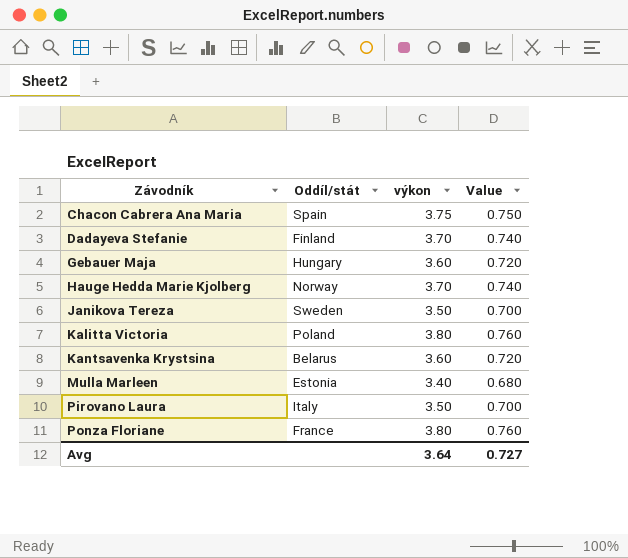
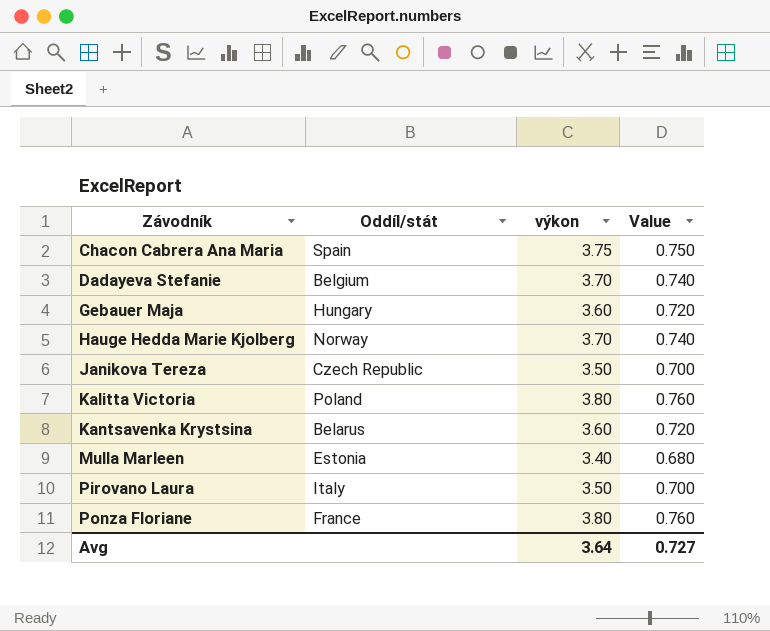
Dadayeva Stefanie | Oddíl/stát: Finland -> Belgium
Janikova Tereza | Oddíl/stát: Sweden -> Czech Republic

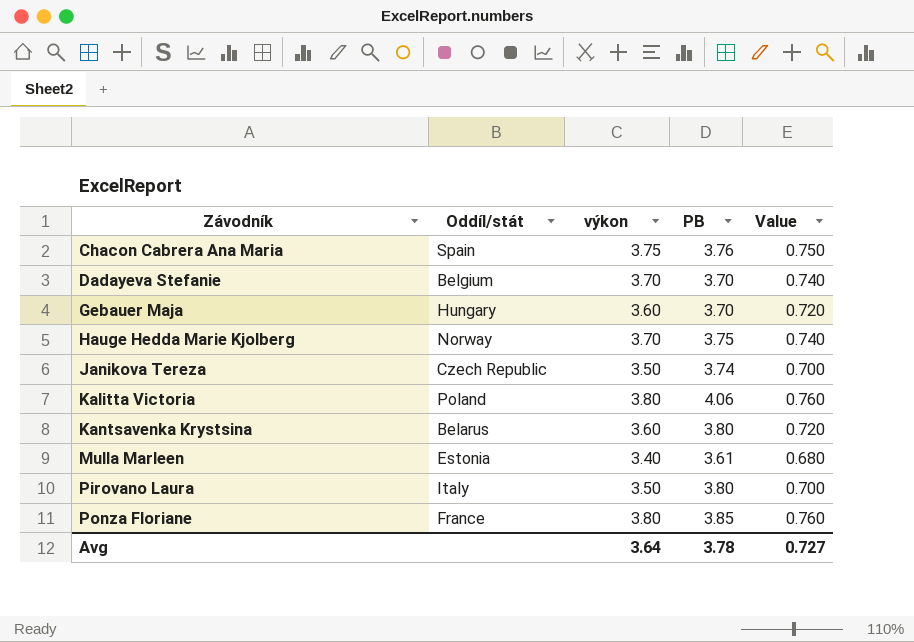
column PB | position: none -> 4

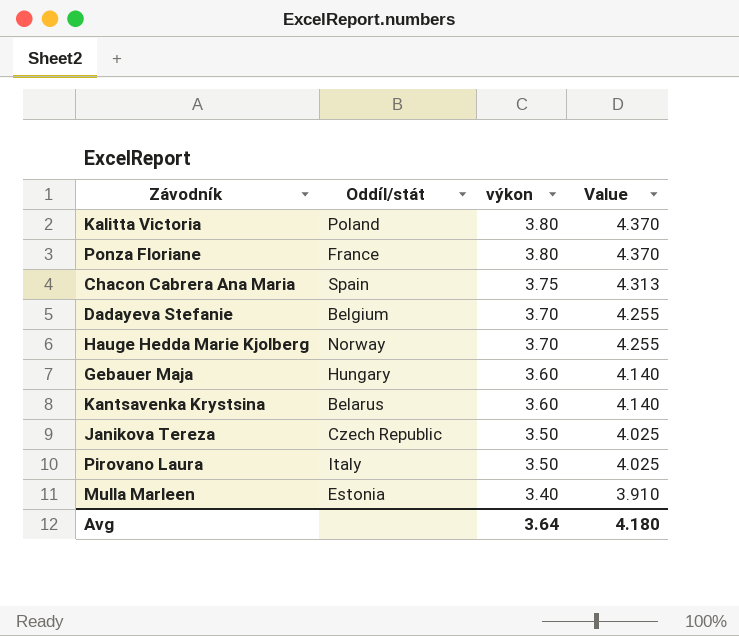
row order: Závodník ascending -> výkon descending
column PB | position: 4 -> none
column Value | formula: [výkon] * 0.2 -> [výkon] * 1.15
Avg | Value: 0.727 -> 4.180

